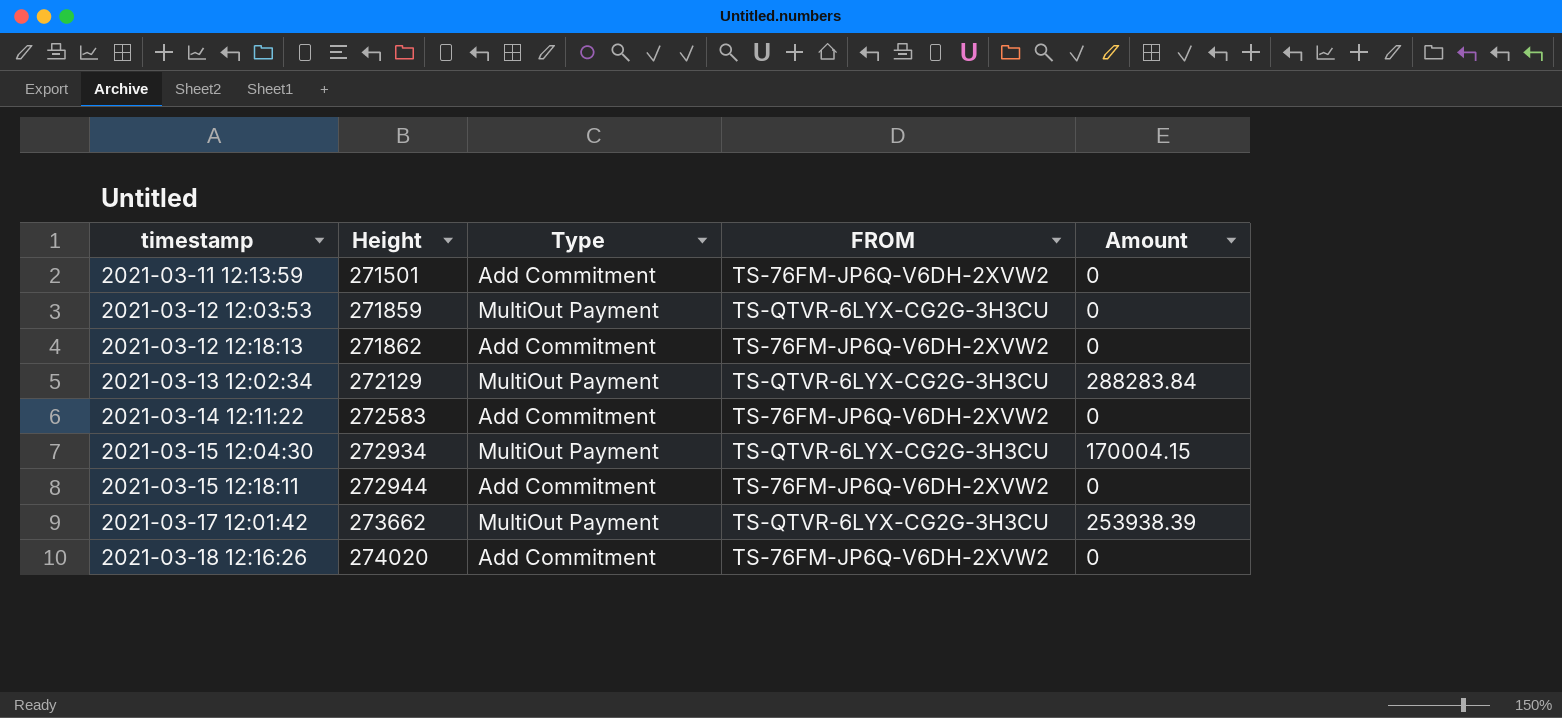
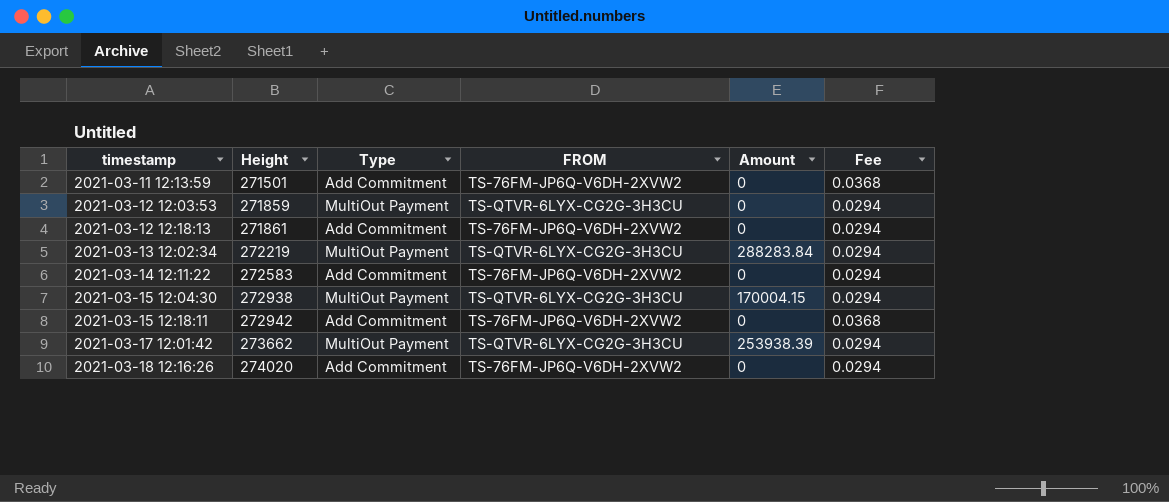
column Fee | position: none -> 6
2021-03-12 12:18:13 | Height: 271862 -> 271861
2021-03-13 12:02:34 | Height: 272129 -> 272219
2021-03-15 12:04:30 | Height: 272934 -> 272938
2021-03-15 12:18:11 | Height: 272944 -> 272942

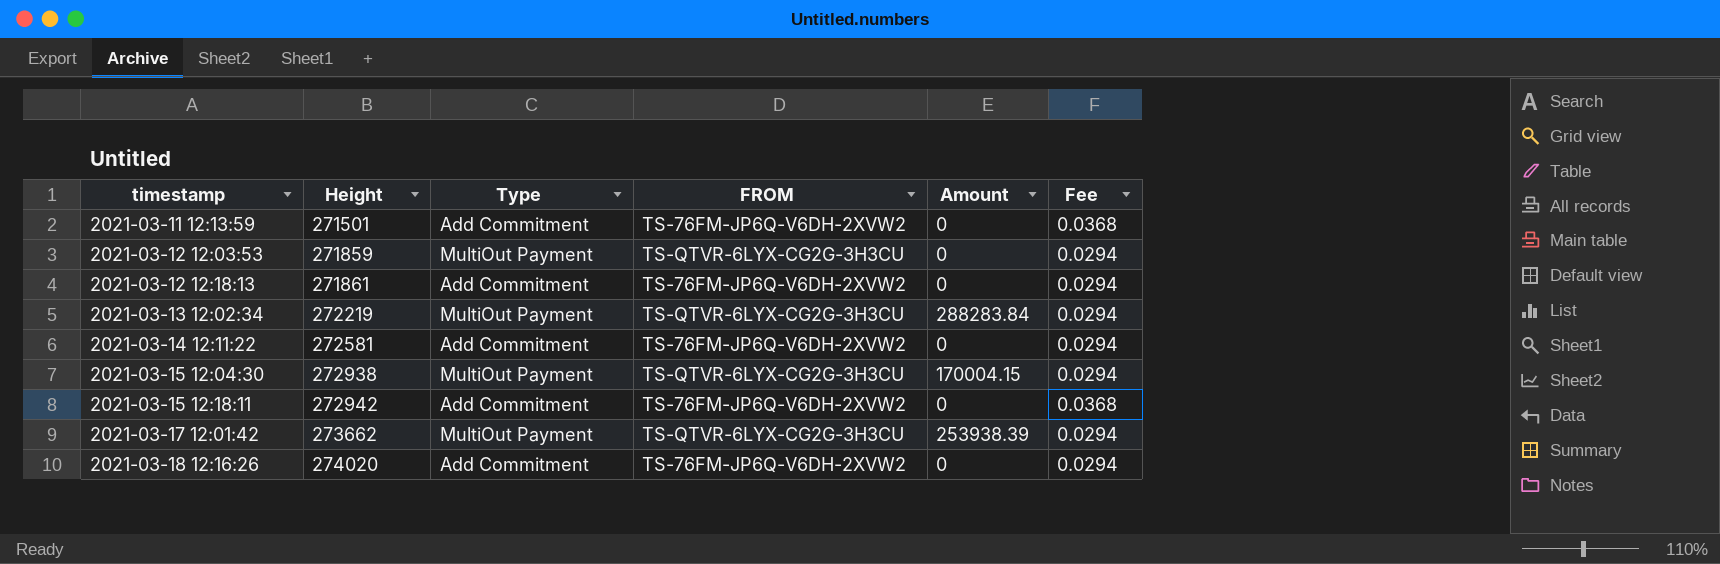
2021-03-14 12:11:22 | Height: 272583 -> 272581

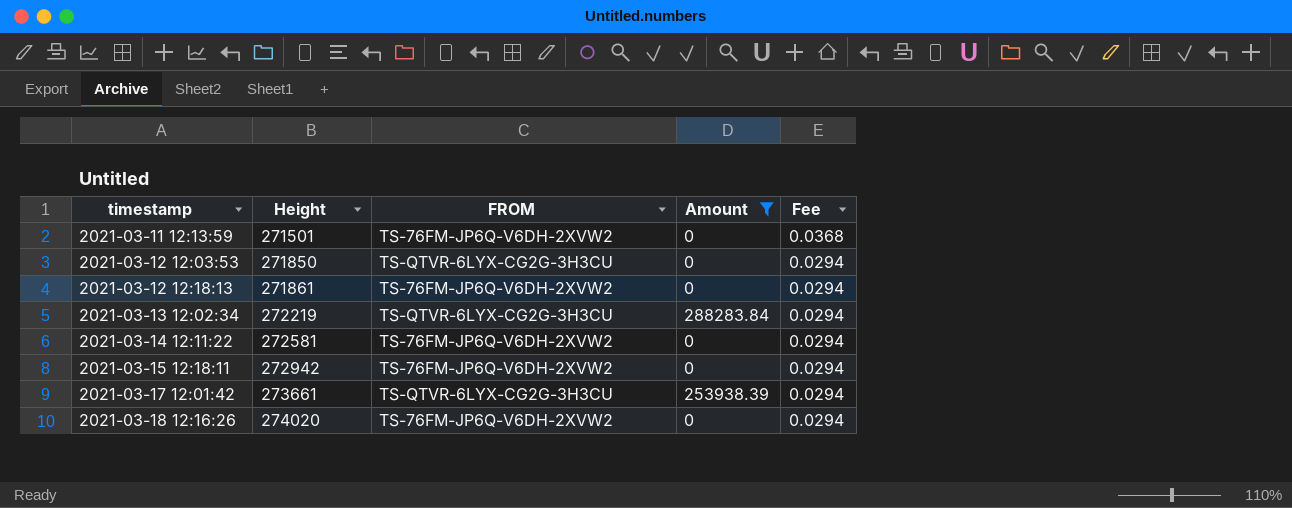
filter: none -> Amount != 170004.15
column Type | position: 3 -> none
2021-03-12 12:03:53 | Height: 271859 -> 271850
2021-03-15 12:18:11 | Fee: 0.0368 -> 0.0294
2021-03-17 12:01:42 | Height: 273662 -> 273661

